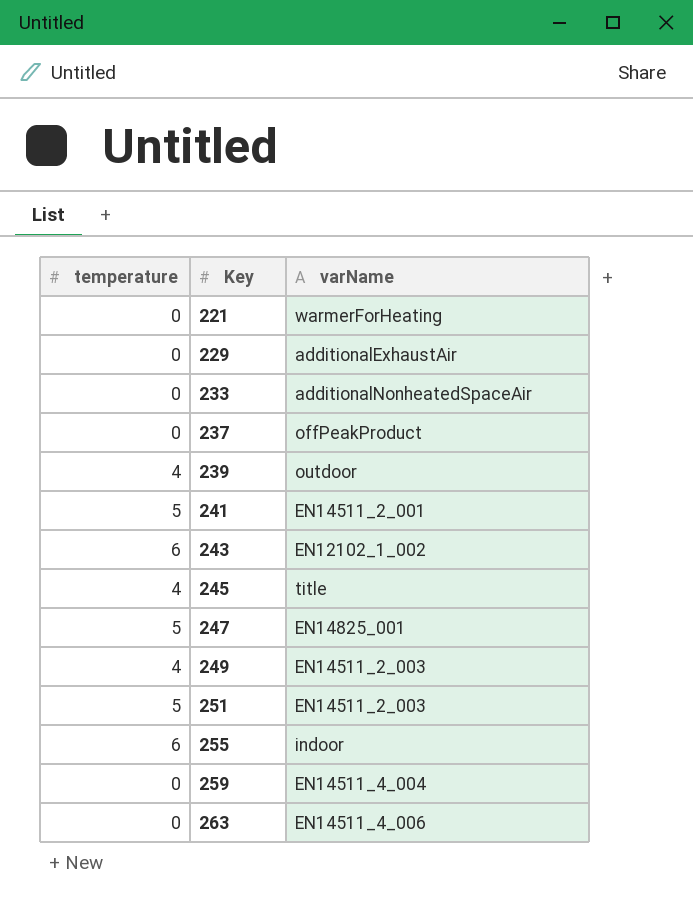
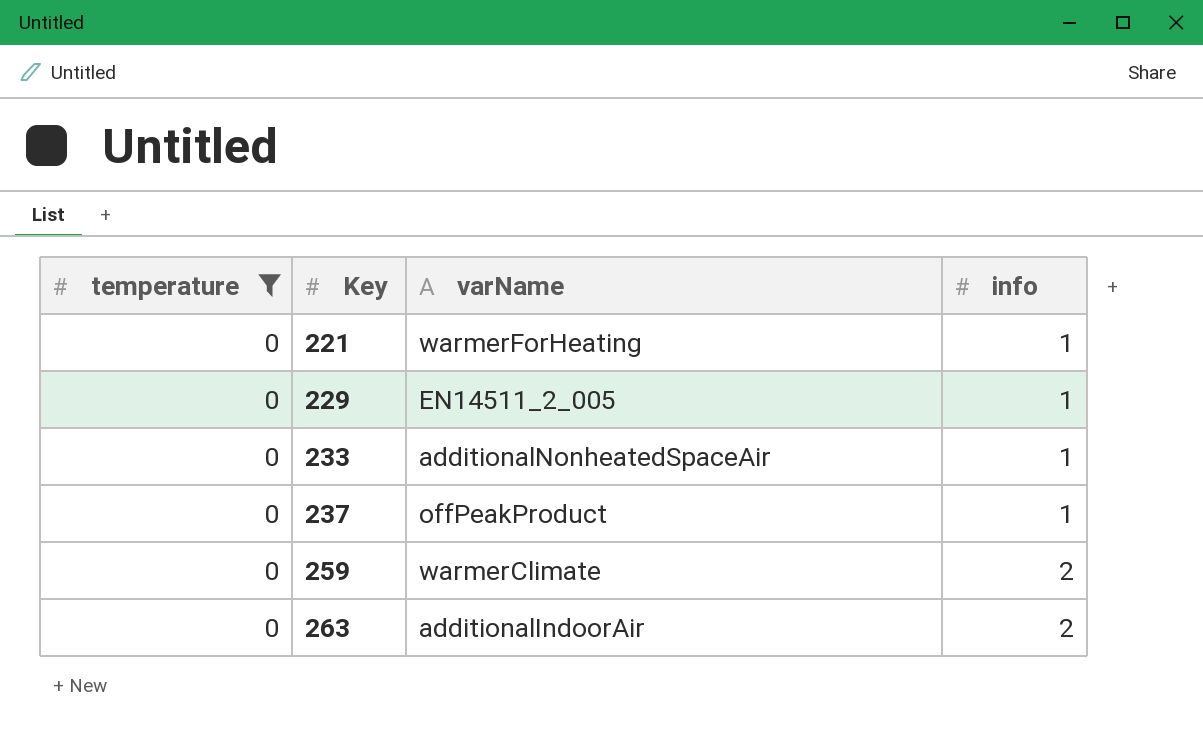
filter: none -> temperature = 0
column info | position: none -> 4
229 | varName: additionalExhaustAir -> EN14511_2_005
259 | varName: EN14511_4_004 -> warmerClimate
263 | varName: EN14511_4_006 -> additionalIndoorAir

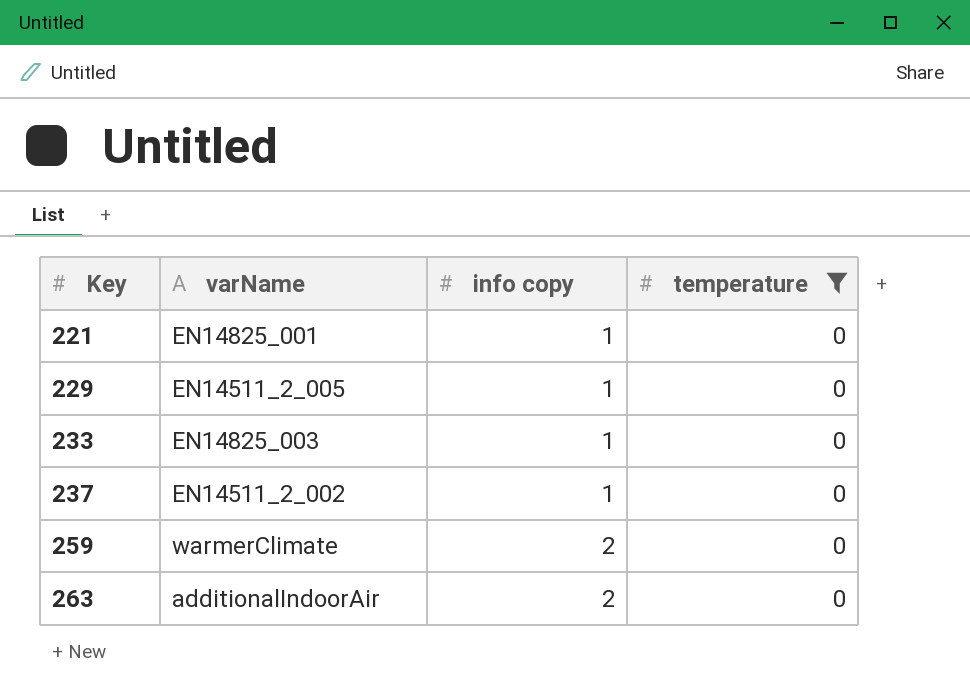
column name: info -> info copy
column temperature | position: 1 -> 4
221 | varName: warmerForHeating -> EN14825_001
233 | varName: additionalNonheatedSpaceAir -> EN14825_003
237 | varName: offPeakProduct -> EN14511_2_002

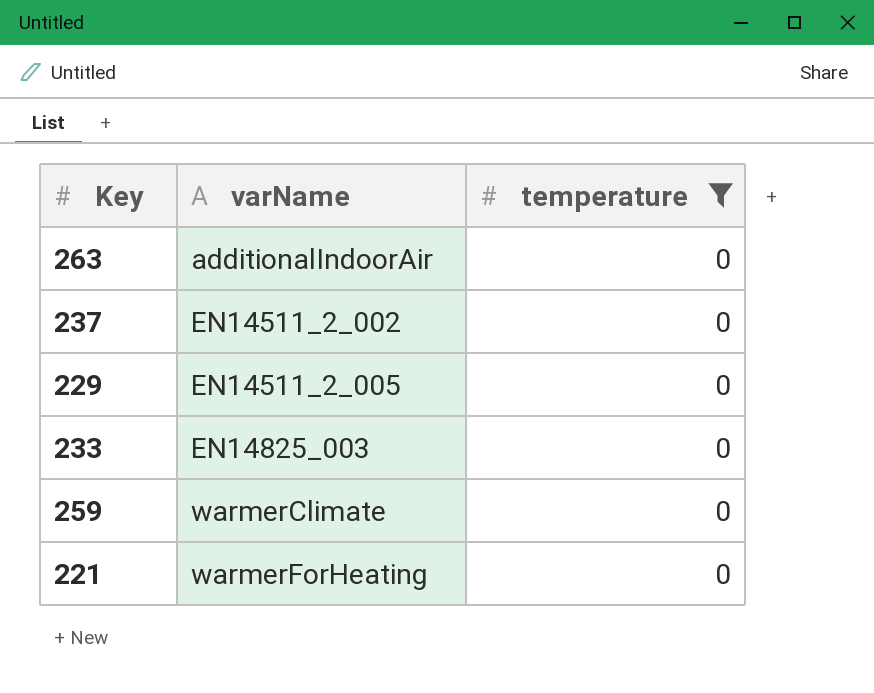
row order: Key ascending -> varName ascending
column info copy | position: 3 -> none
221 | varName: EN14825_001 -> warmerForHeating

